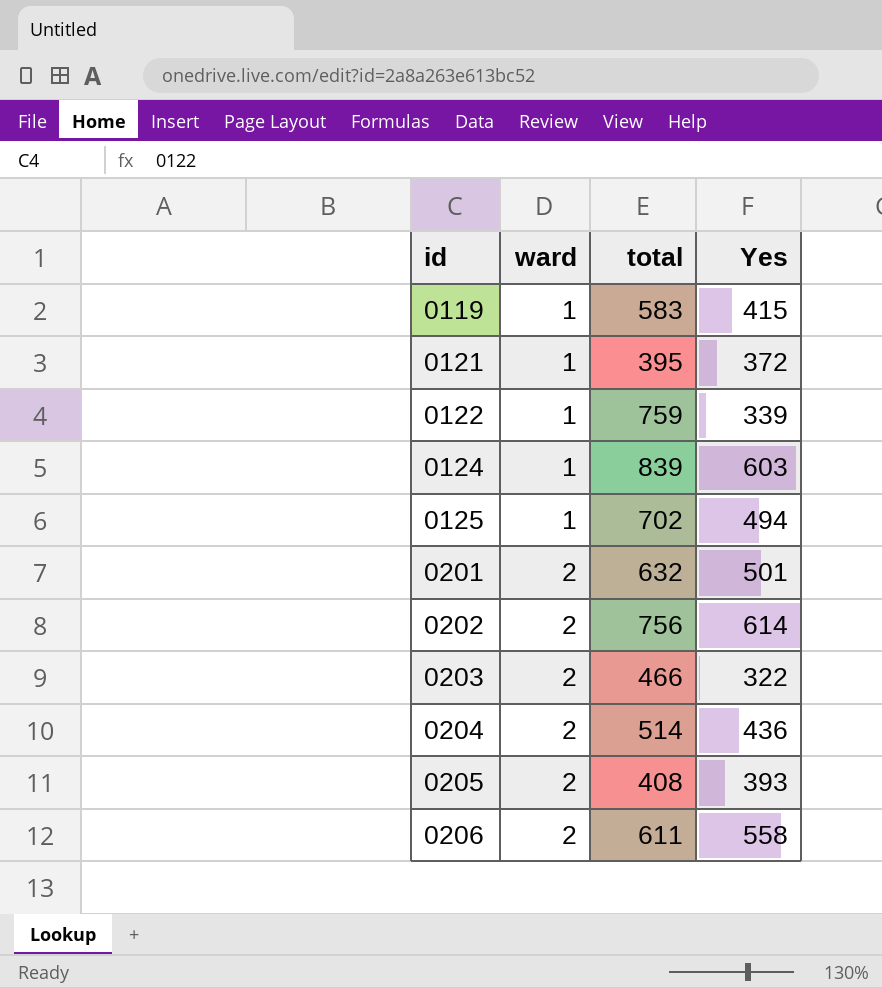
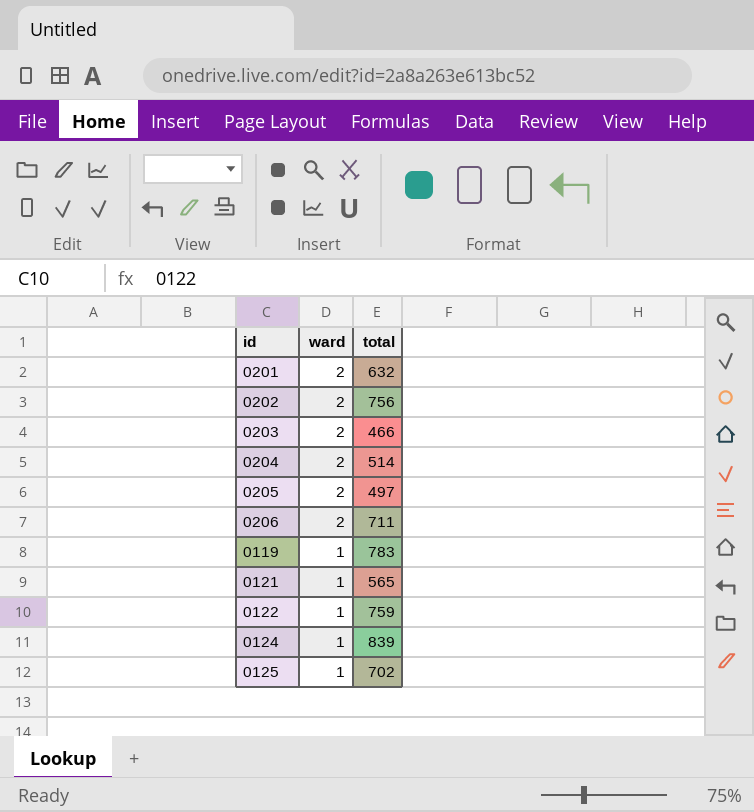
row order: id ascending -> ward descending
column Yes | position: 4 -> none
0205 | total: 408 -> 497
0206 | total: 611 -> 711
0119 | total: 583 -> 783
0121 | total: 395 -> 565

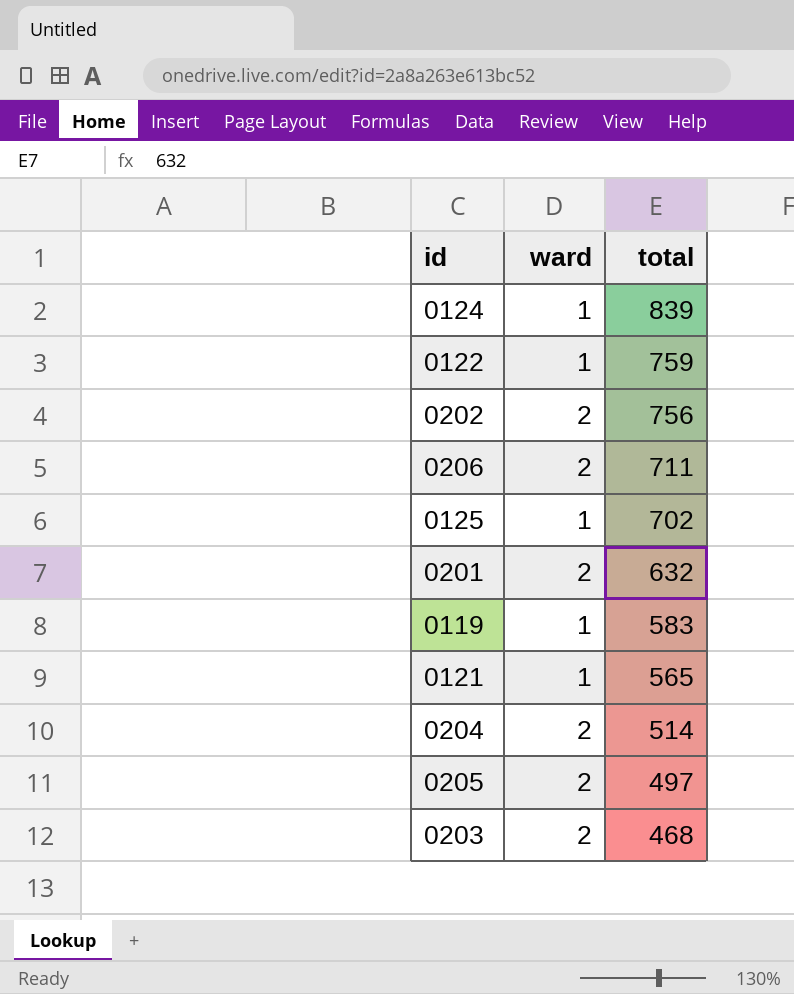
row order: ward descending -> total descending
0119 | total: 783 -> 583
0203 | total: 466 -> 468

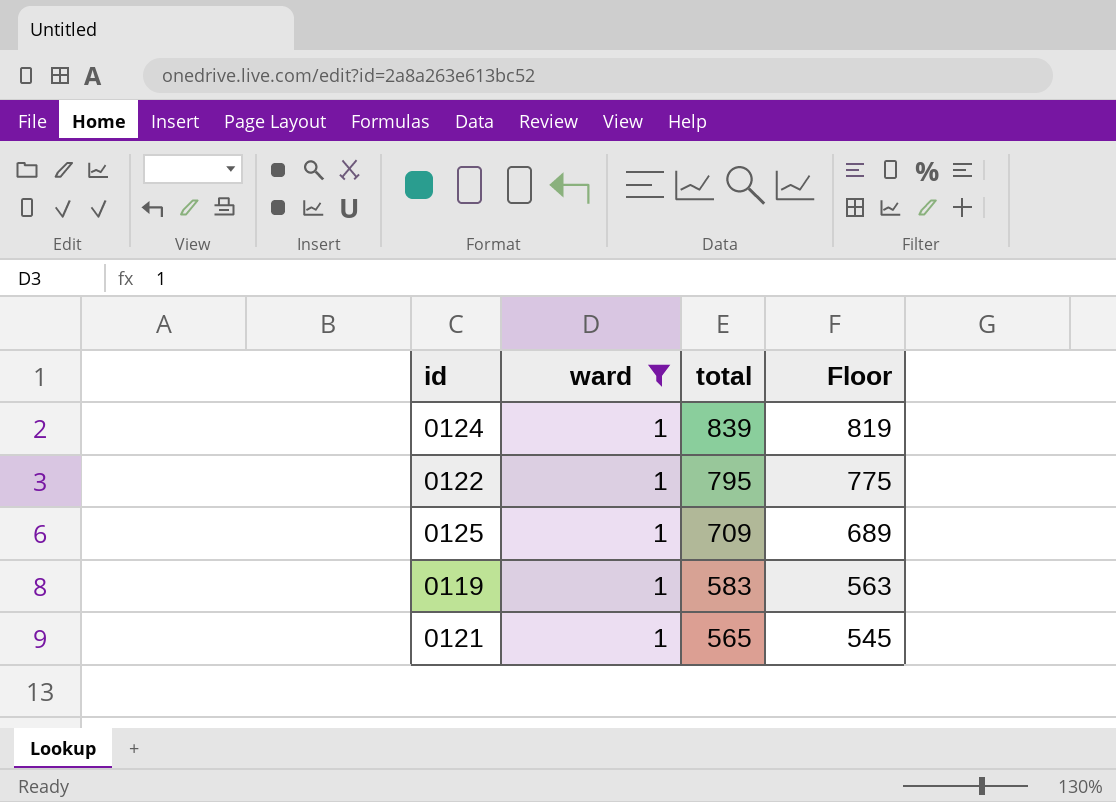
filter: none -> ward = 1
column Floor | formula: none -> [total] - 20
0122 | total: 759 -> 795
0125 | total: 702 -> 709

